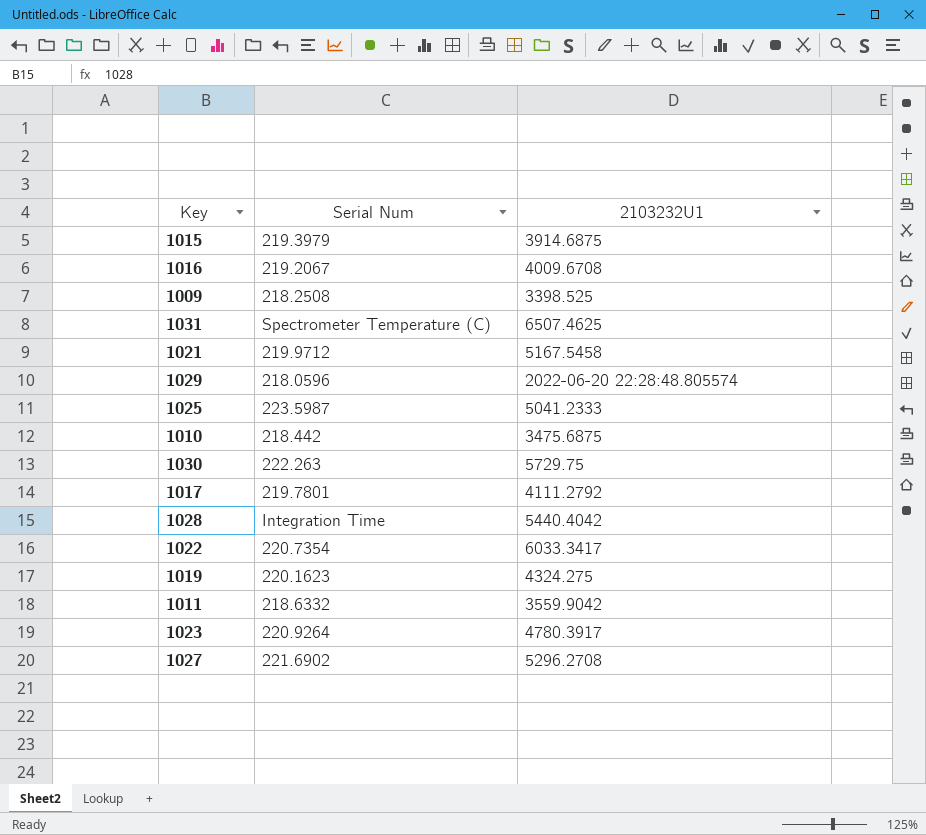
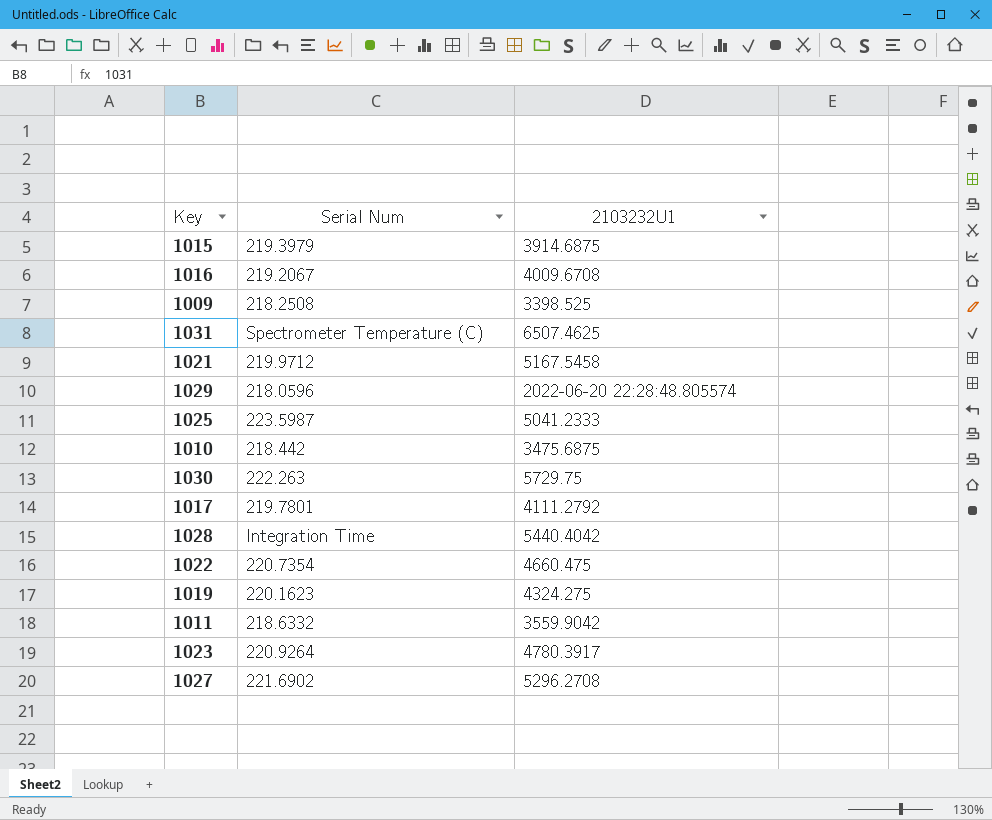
1022 | 2103232U1: 6033.3417 -> 4660.475

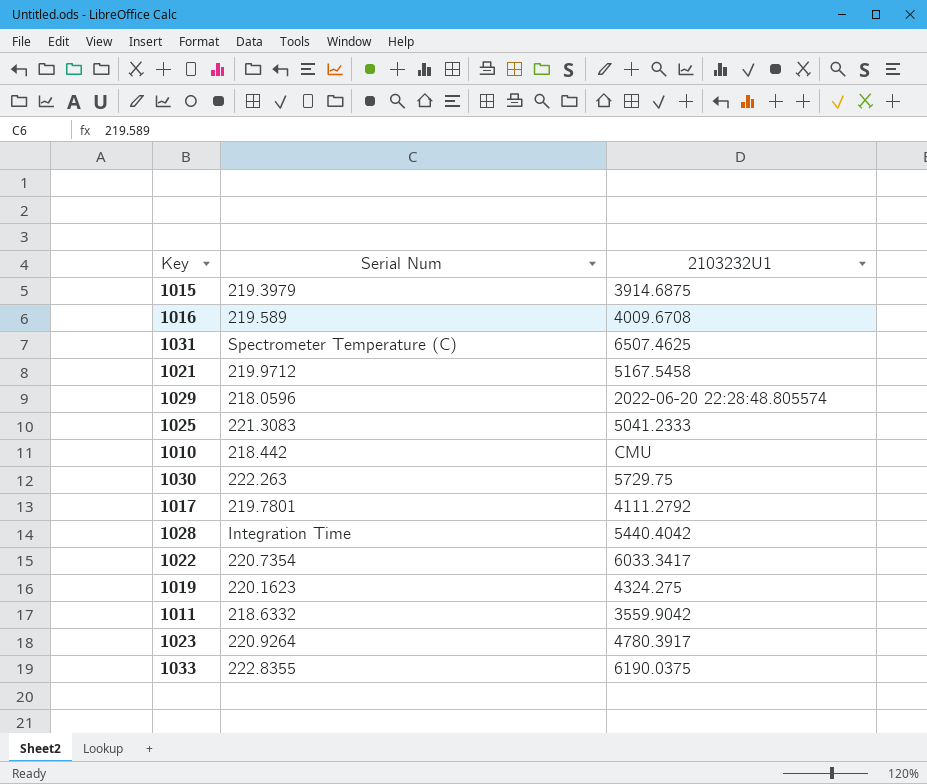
row 1009: 218.2508 | 3398.525 -> none
row 1027: 221.6902 | 5296.2708 -> none
1016 | Serial Num: 219.2067 -> 219.589
1025 | Serial Num: 223.5987 -> 221.3083
1010 | 2103232U1: 3475.6875 -> CMU
1022 | 2103232U1: 4660.475 -> 6033.3417
row 1033: none -> 222.8355 | 6190.0375

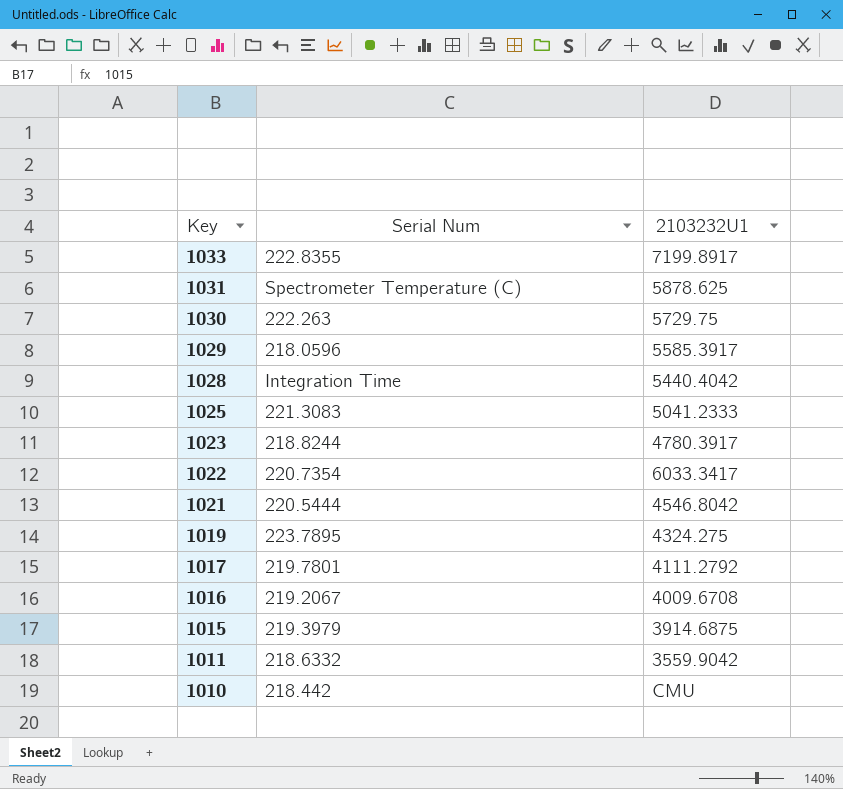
row order: none -> Key descending
1033 | 2103232U1: 6190.0375 -> 7199.8917
1031 | 2103232U1: 6507.4625 -> 5878.625
1029 | 2103232U1: 2022-06-20 22:28:48.805574 -> 5585.3917
1023 | Serial Num: 220.9264 -> 218.8244
1021 | Serial Num: 219.9712 -> 220.5444
1021 | 2103232U1: 5167.5458 -> 4546.8042
1019 | Serial Num: 220.1623 -> 223.7895
1016 | Serial Num: 219.589 -> 219.2067

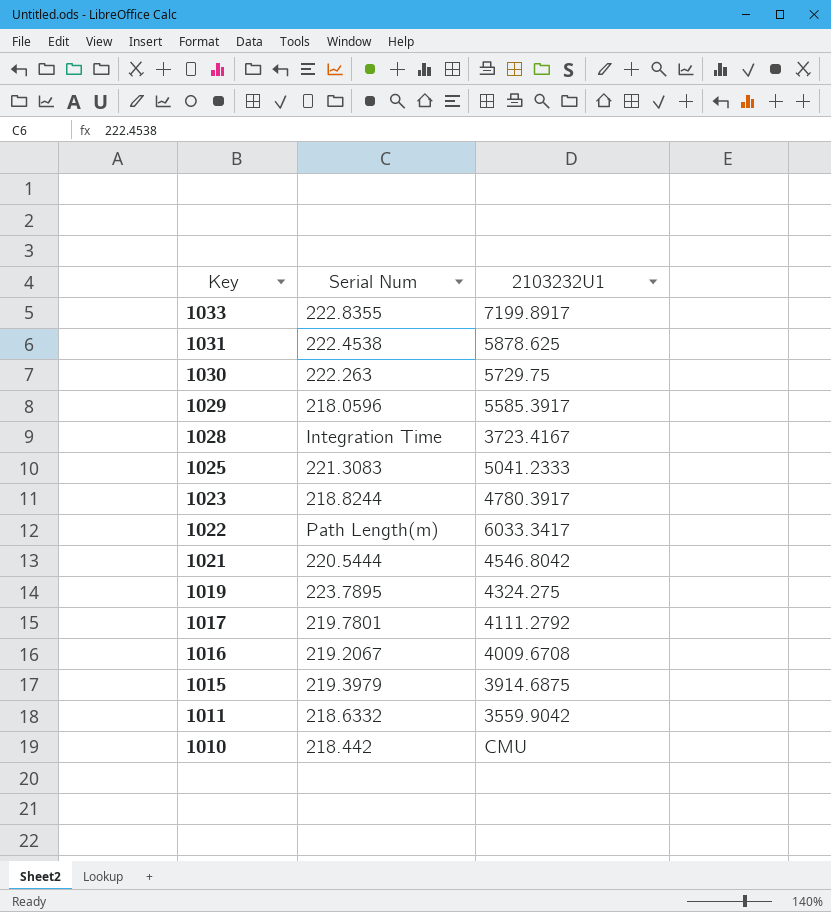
1031 | Serial Num: Spectrometer Temperature (C) -> 222.4538
1028 | 2103232U1: 5440.4042 -> 3723.4167
1022 | Serial Num: 220.7354 -> Path Length(m)

